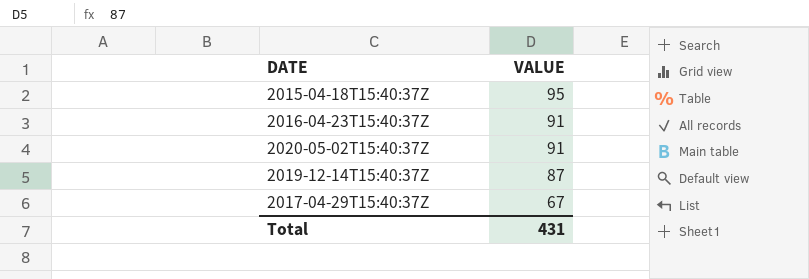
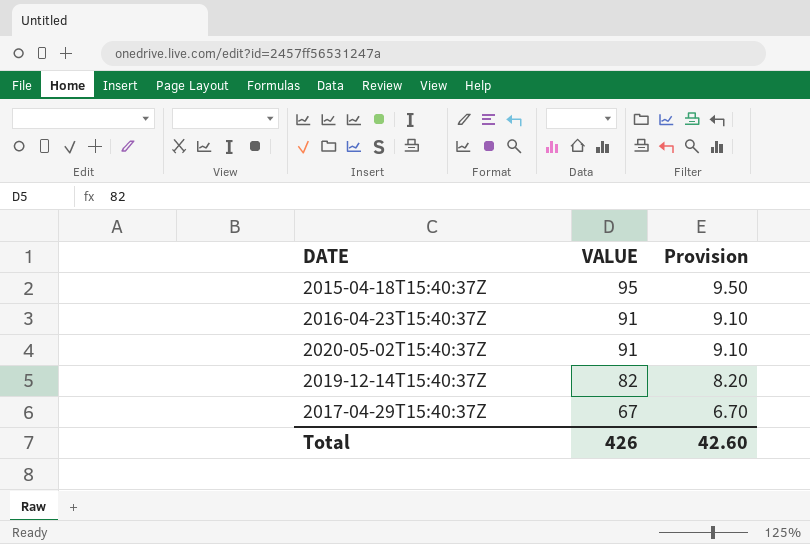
column Provision | formula: none -> [VALUE] * 0.1
2019-12-14T15:40:37Z | VALUE: 87 -> 82
Total | VALUE: 431 -> 426

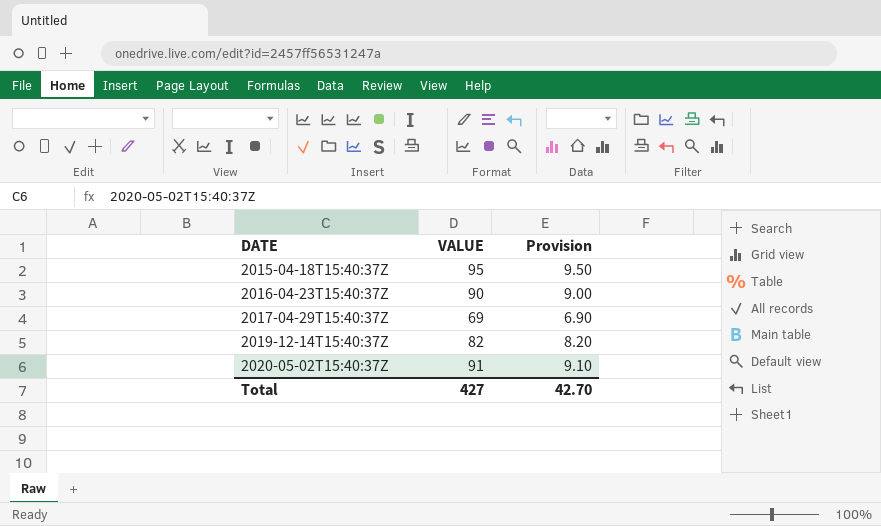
row order: VALUE descending -> DATE ascending
2016-04-23T15:40:37Z | VALUE: 91 -> 90
2016-04-23T15:40:37Z | Provision: 9.10 -> 9.00
2017-04-29T15:40:37Z | VALUE: 67 -> 69
2017-04-29T15:40:37Z | Provision: 6.70 -> 6.90
Total | VALUE: 426 -> 427
Total | Provision: 42.60 -> 42.70

